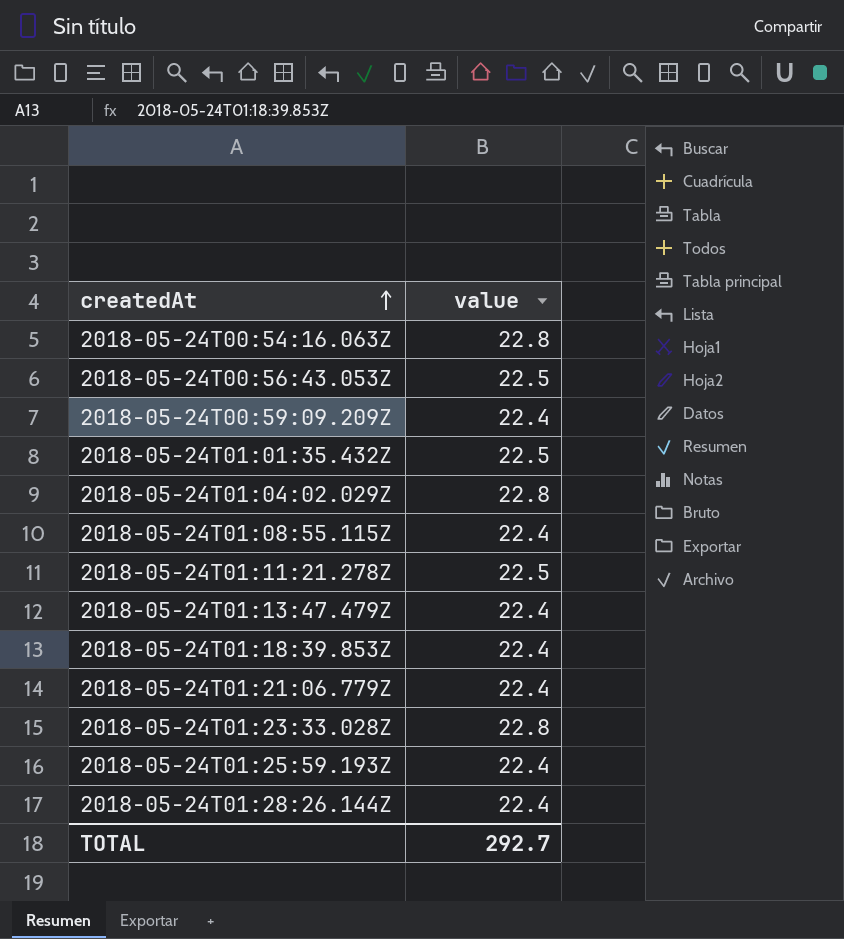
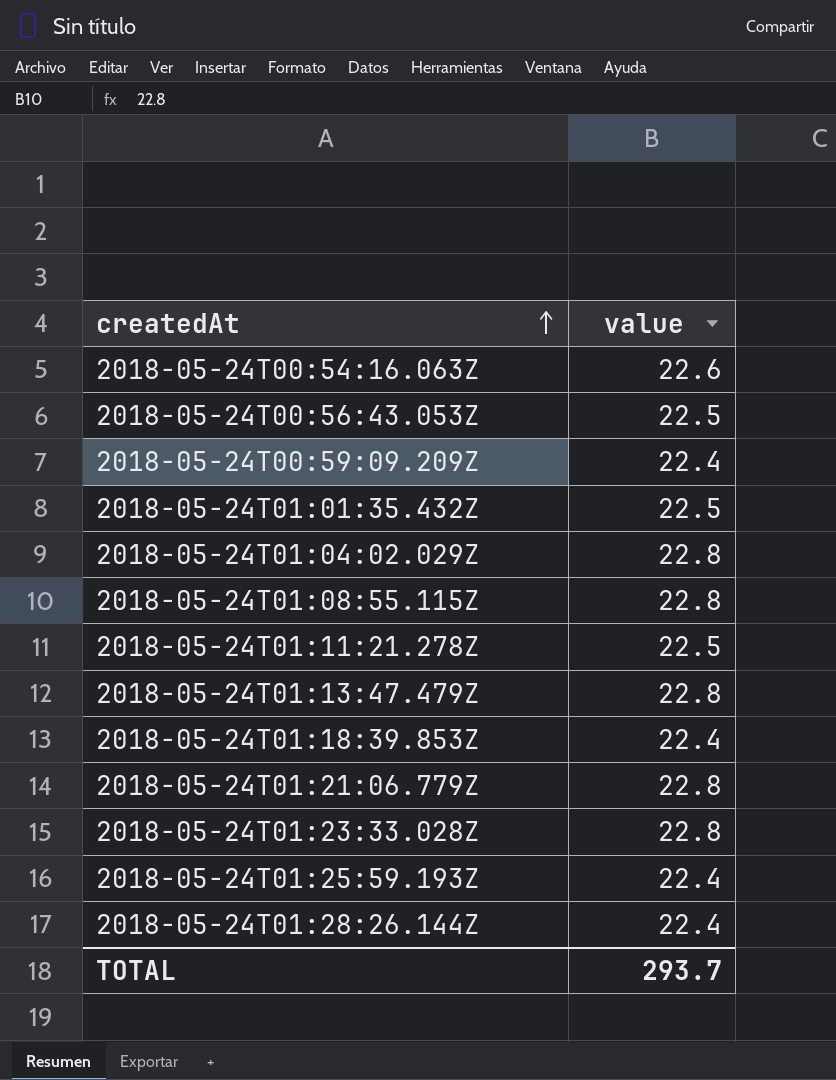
2018-05-24T00:54:16.063Z | value: 22.8 -> 22.6
2018-05-24T01:08:55.115Z | value: 22.4 -> 22.8
2018-05-24T01:13:47.479Z | value: 22.4 -> 22.8
2018-05-24T01:21:06.779Z | value: 22.4 -> 22.8
TOTAL | value: 292.7 -> 293.7

